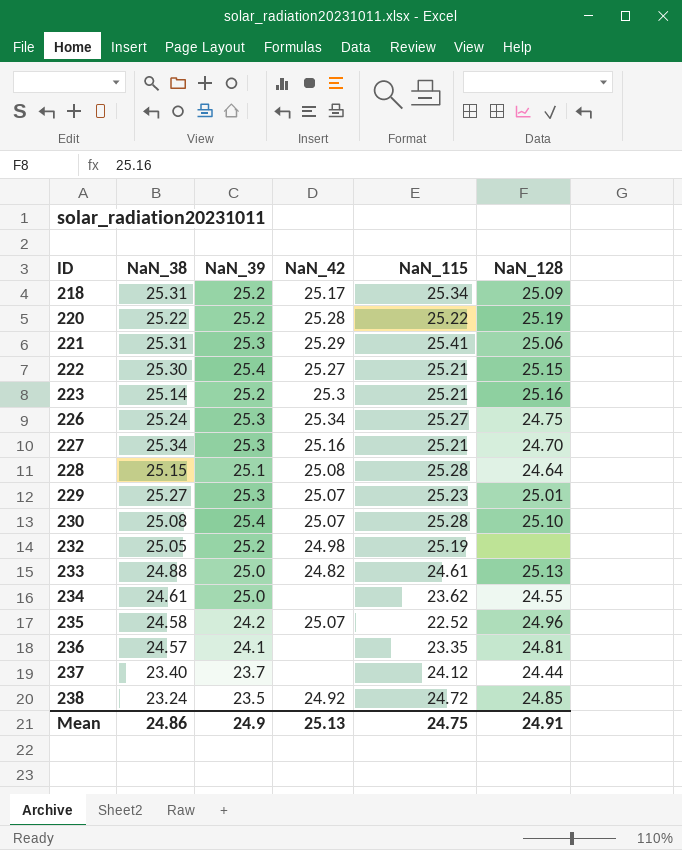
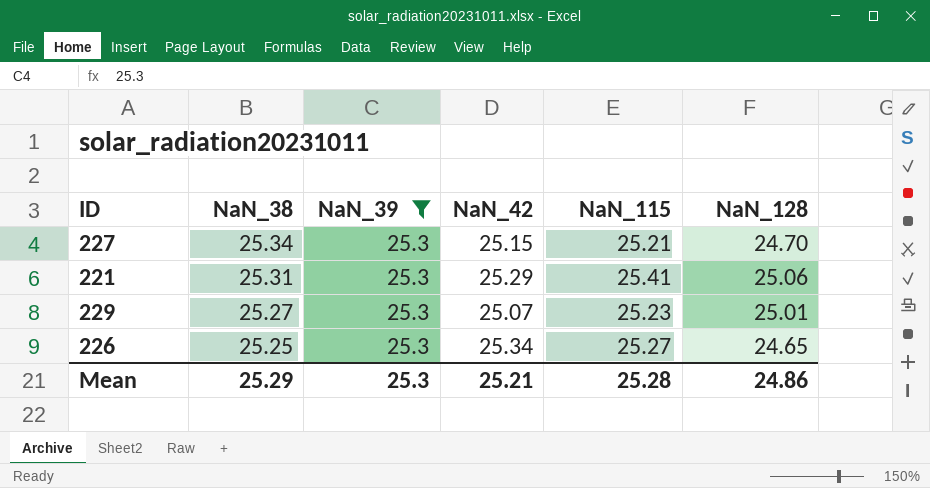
filter: none -> NaN_39 = 25.3
row order: ID ascending -> NaN_38 descending
227 | NaN_42: 25.16 -> 25.15
226 | NaN_38: 25.24 -> 25.25
226 | NaN_128: 24.75 -> 24.65
Mean | NaN_38: 24.86 -> 25.29
Mean | NaN_39: 24.9 -> 25.3
Mean | NaN_42: 25.13 -> 25.21
Mean | NaN_115: 24.75 -> 25.28
Mean | NaN_128: 24.91 -> 24.86

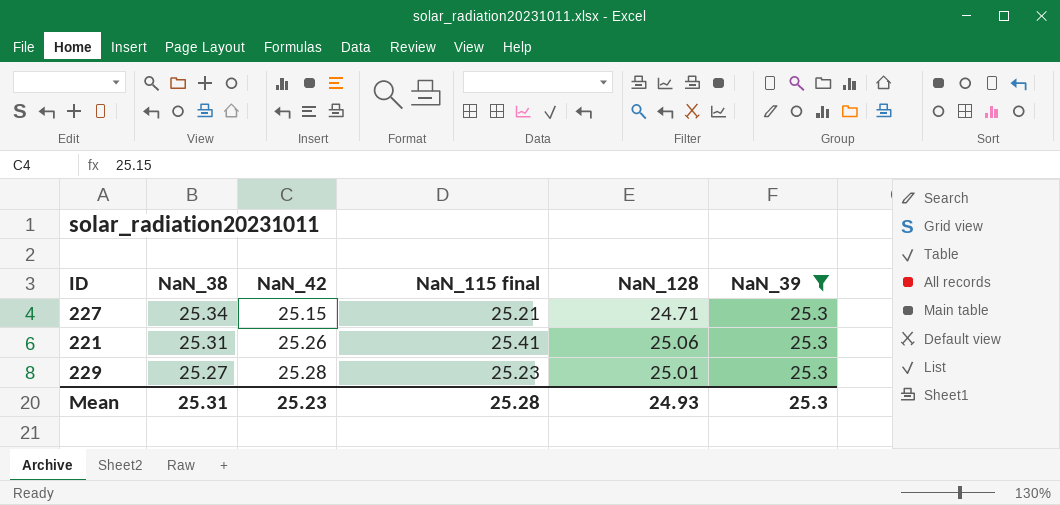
column name: NaN_115 -> NaN_115 final
column NaN_39 | position: 3 -> 6
row 226: 25.25 | 25.3 | 25.34 | 25.27 | 24.65 -> none
227 | NaN_128: 24.70 -> 24.71
221 | NaN_42: 25.29 -> 25.26
229 | NaN_42: 25.07 -> 25.28
Mean | NaN_38: 25.29 -> 25.31
Mean | NaN_42: 25.21 -> 25.23
Mean | NaN_128: 24.86 -> 24.93

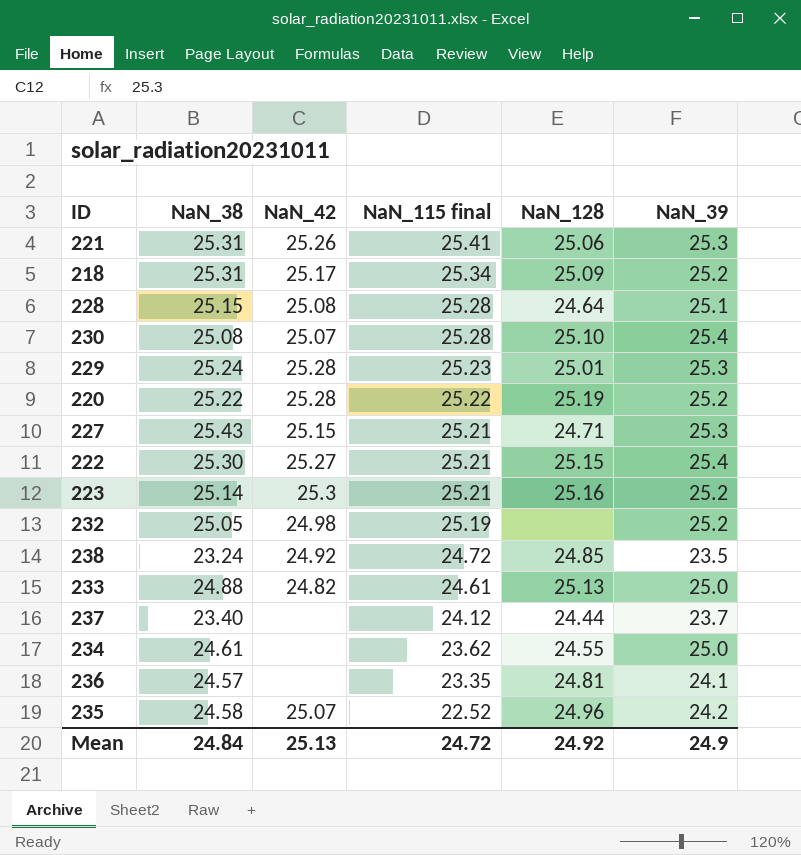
filter: NaN_39 = 25.3 -> none
row order: NaN_38 descending -> NaN_115 final descending
229 | NaN_38: 25.27 -> 25.24
227 | NaN_38: 25.34 -> 25.43
Mean | NaN_38: 25.31 -> 24.84
Mean | NaN_42: 25.23 -> 25.13
Mean | NaN_115 final: 25.28 -> 24.72
Mean | NaN_128: 24.93 -> 24.92
Mean | NaN_39: 25.3 -> 24.9

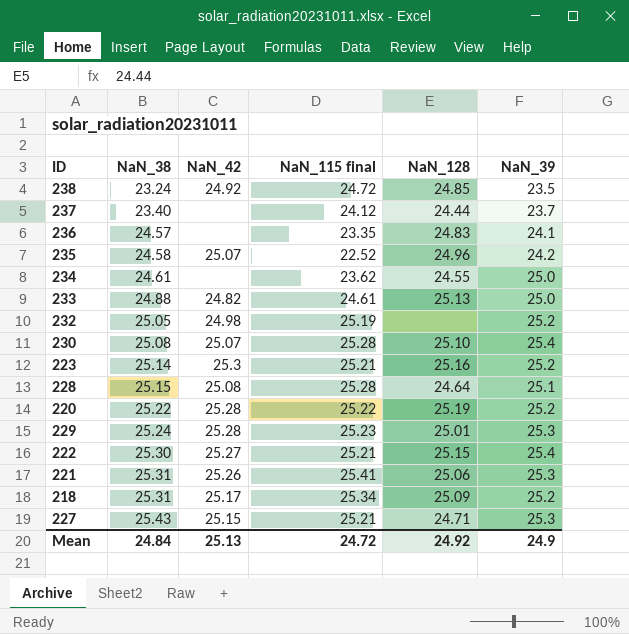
row order: NaN_115 final descending -> NaN_38 ascending
236 | NaN_128: 24.81 -> 24.83

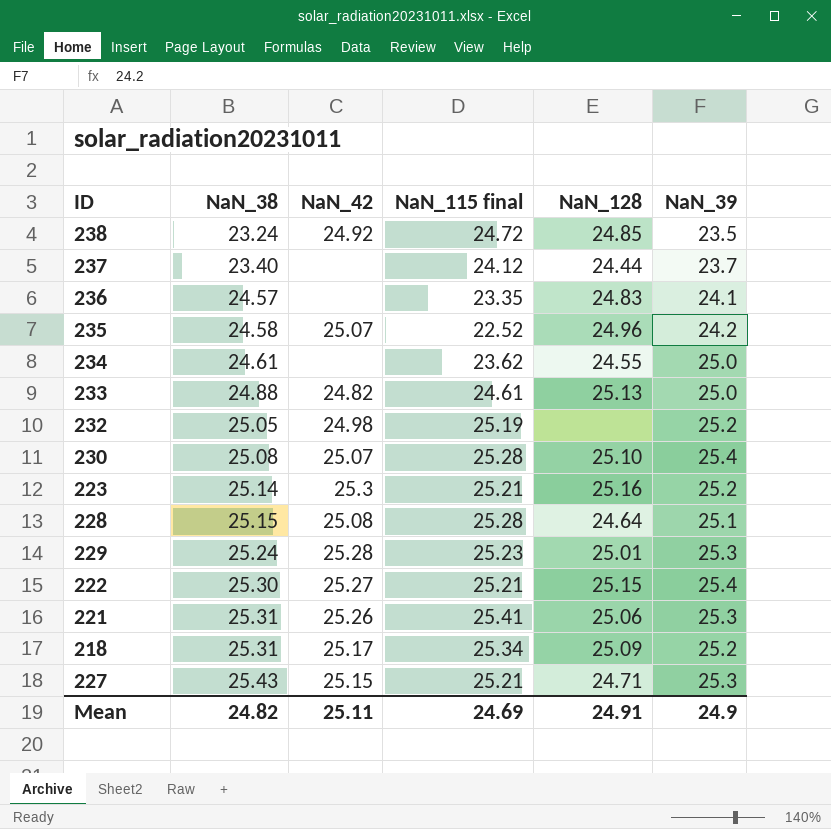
row 220: 25.22 | 25.28 | 25.22 | 25.19 | 25.2 -> none
Mean | NaN_38: 24.84 -> 24.82
Mean | NaN_42: 25.13 -> 25.11
Mean | NaN_115 final: 24.72 -> 24.69
Mean | NaN_128: 24.92 -> 24.91

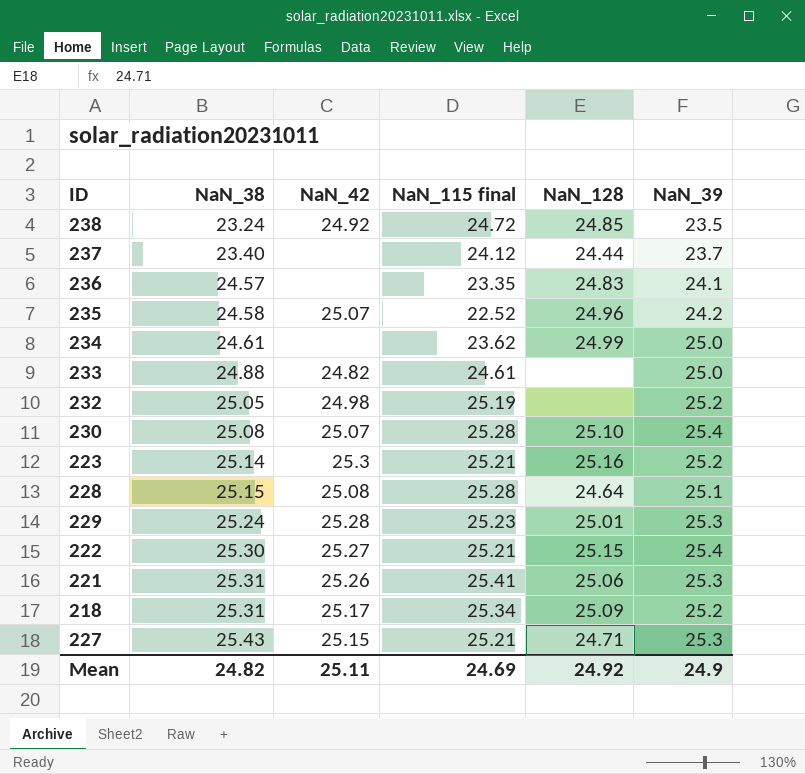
234 | NaN_128: 24.55 -> 24.99
233 | NaN_128: 25.13 -> none
Mean | NaN_128: 24.91 -> 24.92

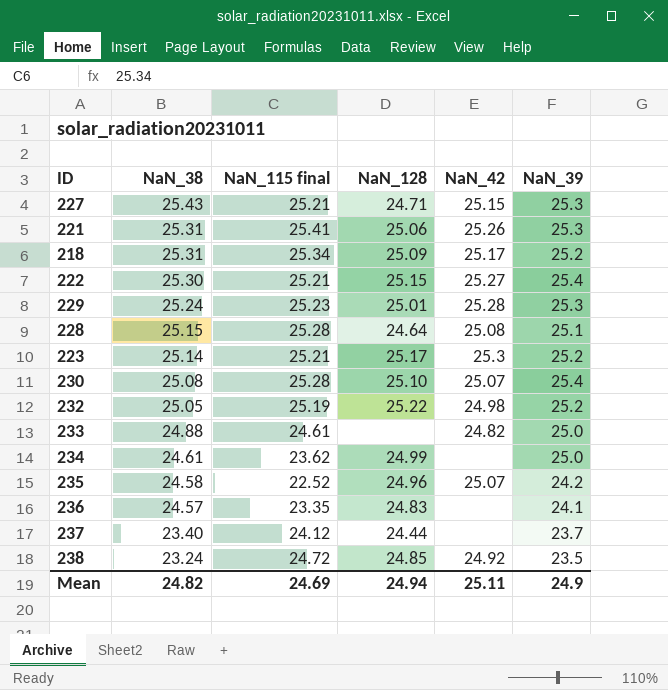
row order: NaN_38 ascending -> NaN_38 descending
column NaN_42 | position: 3 -> 5
223 | NaN_128: 25.16 -> 25.17
232 | NaN_128: none -> 25.22
Mean | NaN_128: 24.92 -> 24.94

